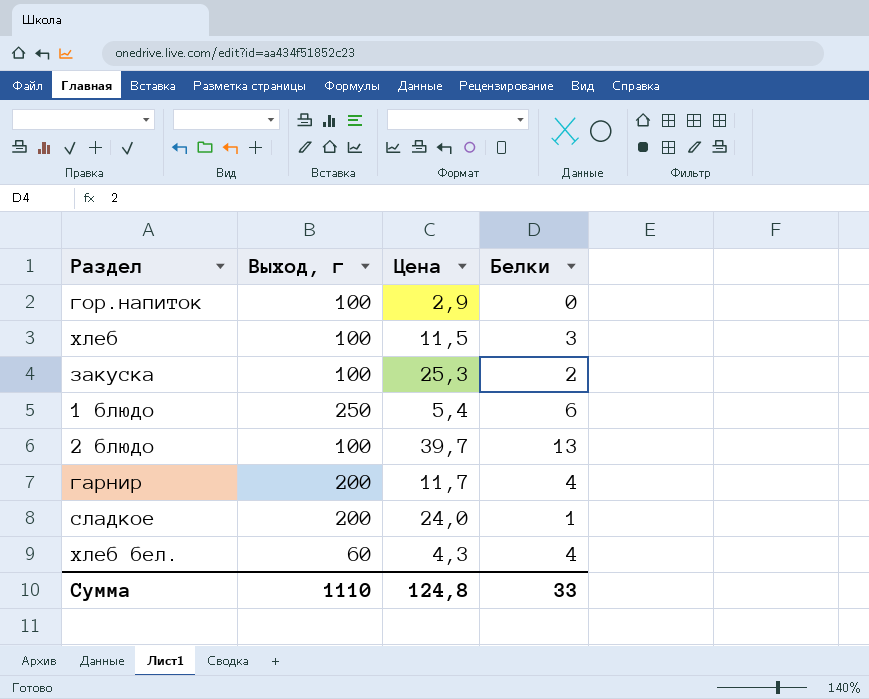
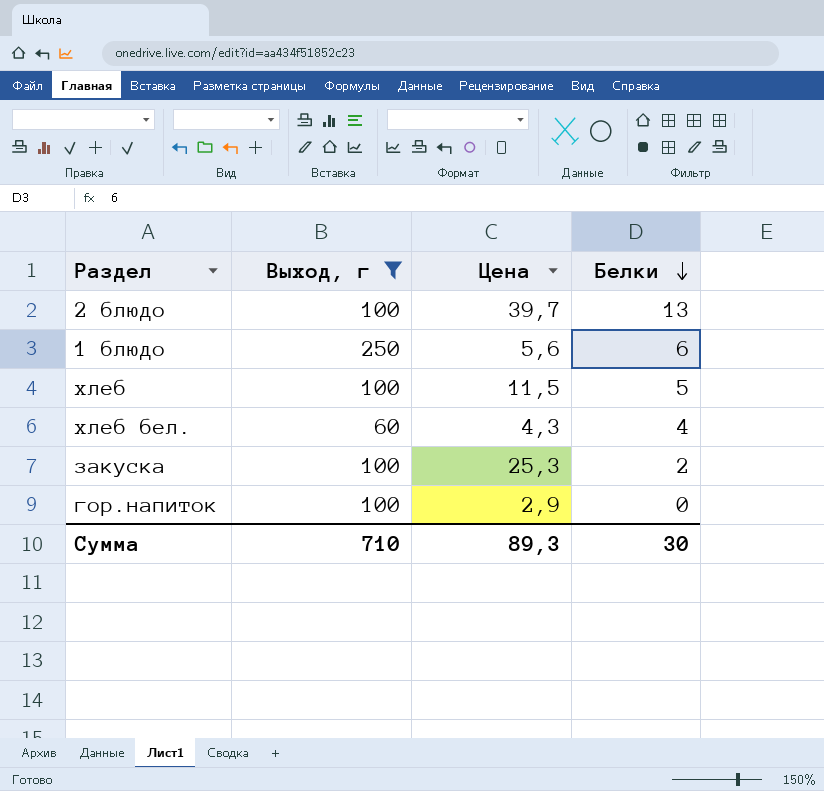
filter: none -> Выход, г != 200
row order: none -> Белки descending
1 блюдо | Цена: 5,4 -> 5,6
хлеб | Белки: 3 -> 5
Сумма | Выход, г: 1110 -> 710
Сумма | Цена: 124,8 -> 89,3
Сумма | Белки: 33 -> 30

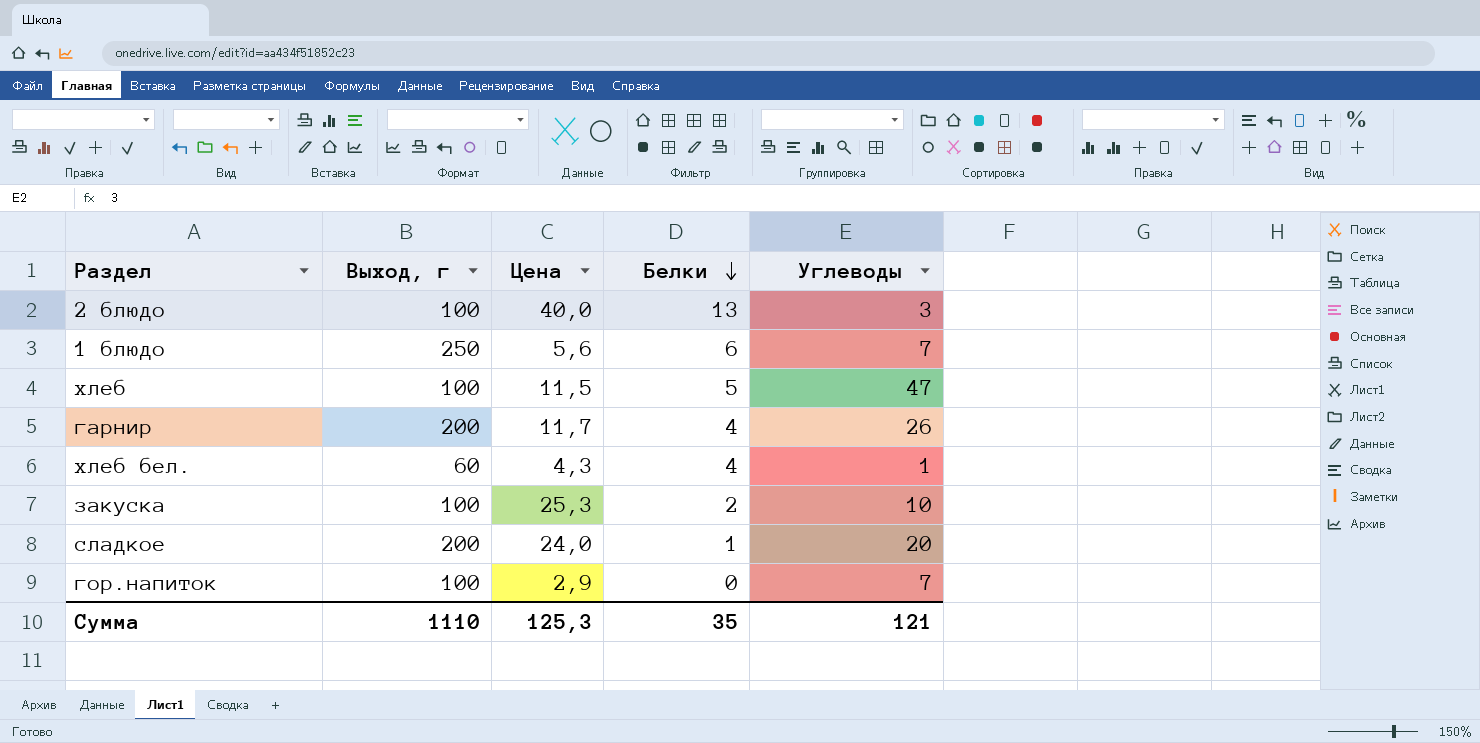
filter: Выход, г != 200 -> none
column Углеводы | position: none -> 5
2 блюдо | Цена: 39,7 -> 40,0
Сумма | Выход, г: 710 -> 1110
Сумма | Цена: 89,3 -> 125,3
Сумма | Белки: 30 -> 35

